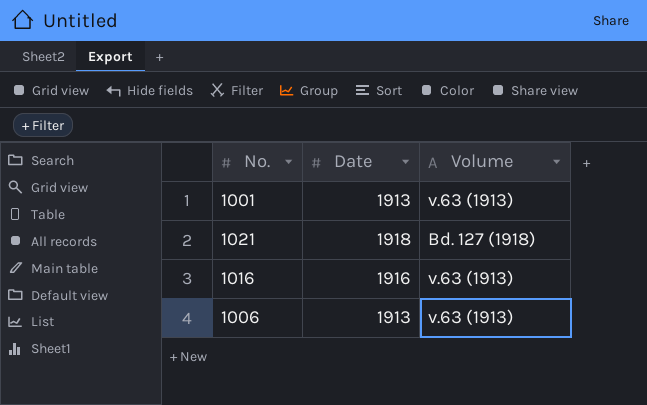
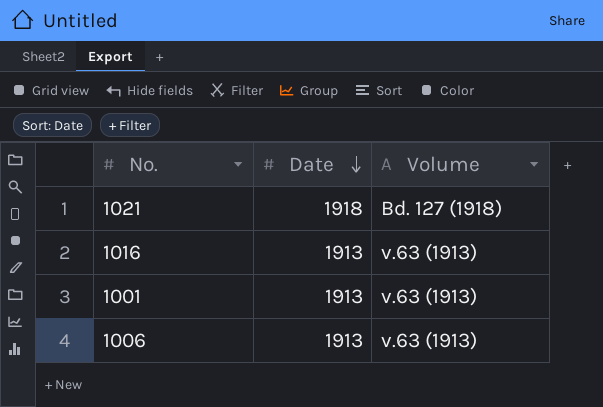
row order: none -> Date descending
1016 | Date: 1916 -> 1913

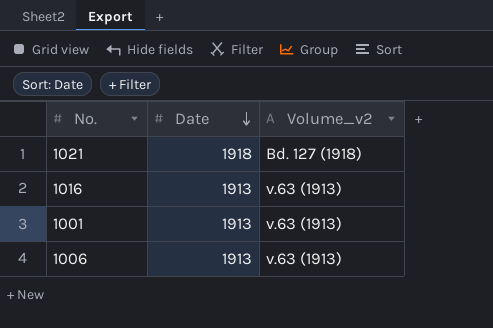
column name: Volume -> Volume_v2

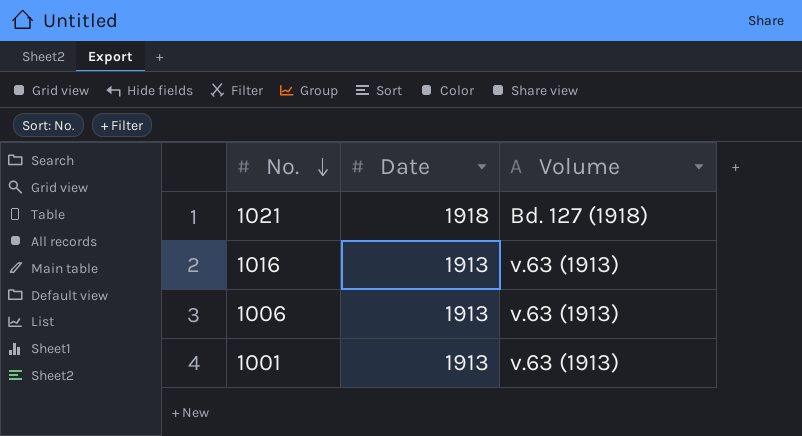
row order: Date descending -> No. descending
column name: Volume_v2 -> Volume

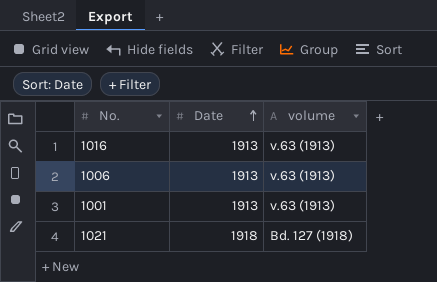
row order: No. descending -> Date ascending
column name: Volume -> volume

